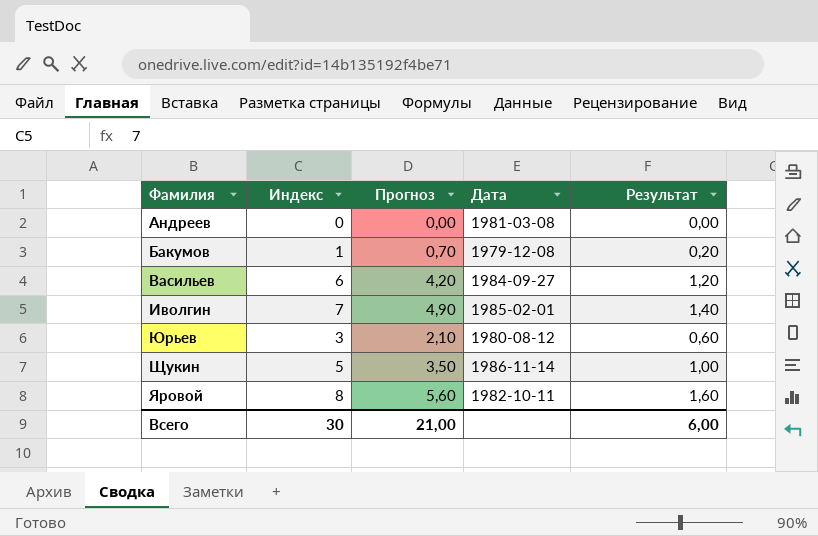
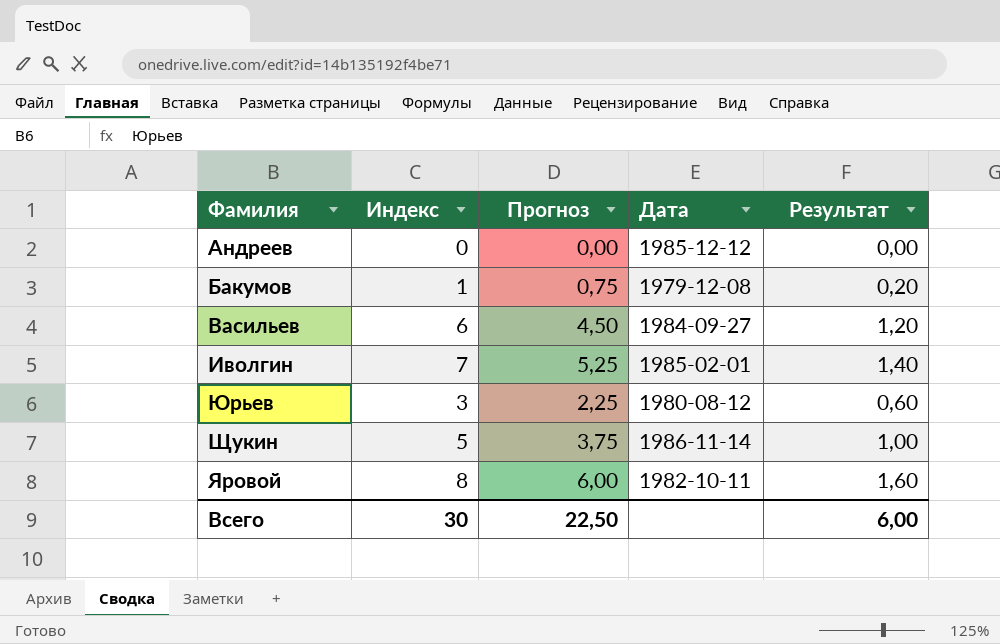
column Прогноз | formula: [Индекс] * 0,7 -> [Индекс] * 0,75
Андреев | Дата: 1981-03-08 -> 1985-12-12
Всего | Прогноз: 21,00 -> 22,50

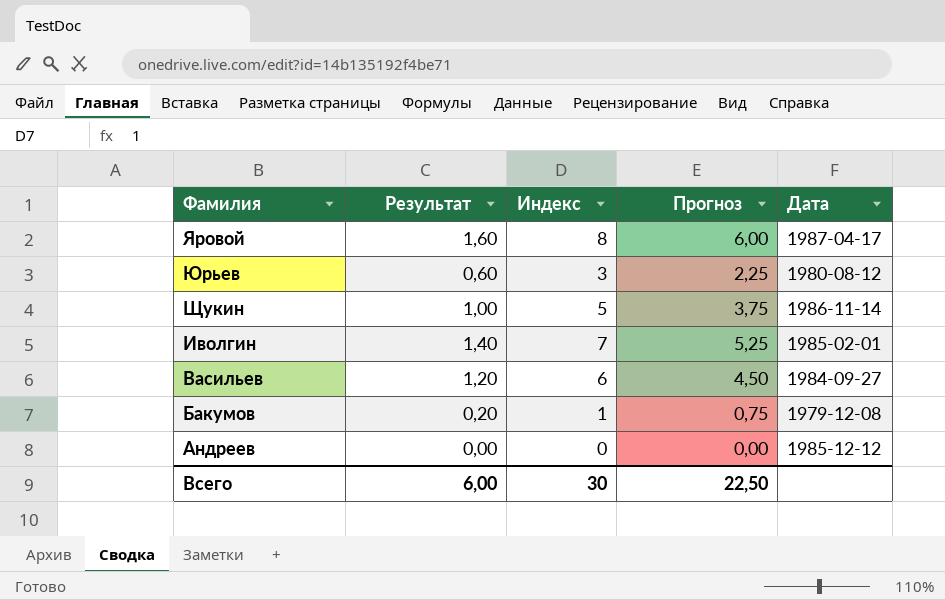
row order: none -> Фамилия descending
column Результат | position: 5 -> 2
Яровой | Дата: 1982-10-11 -> 1987-04-17

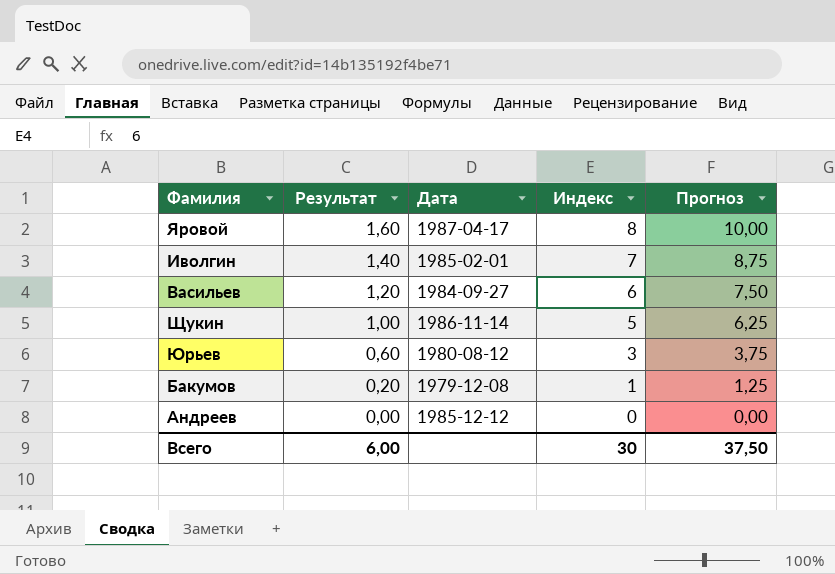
row order: Фамилия descending -> Результат descending
column Дата | position: 5 -> 3
column Прогноз | formula: [Индекс] * 0,75 -> [Индекс] * 1,25
Всего | Прогноз: 22,50 -> 37,50

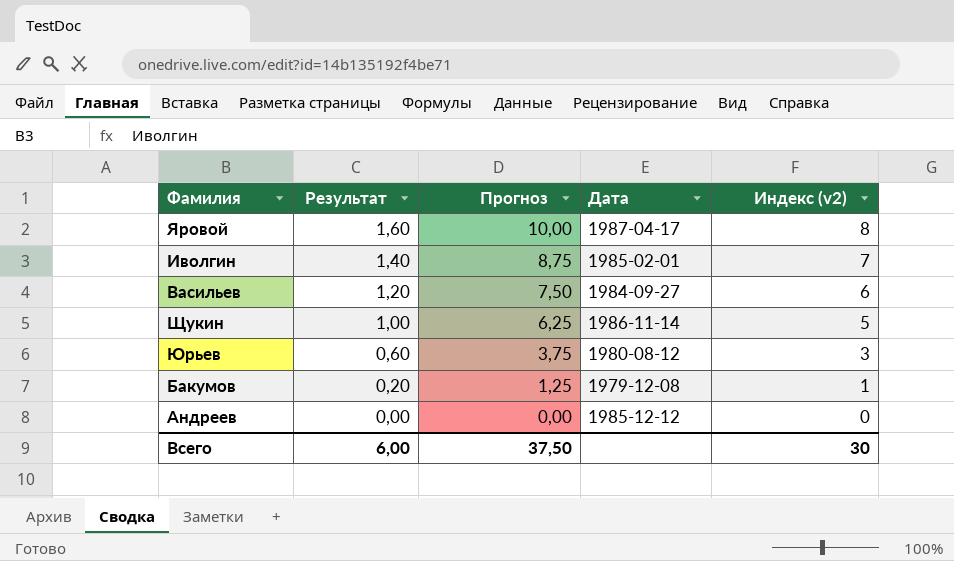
column Прогноз | position: 5 -> 3
column name: Индекс -> Индекс (v2)

